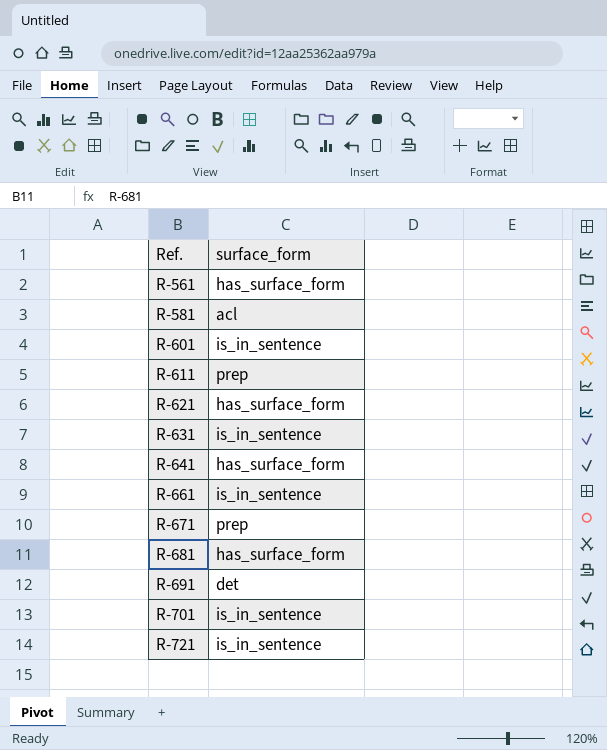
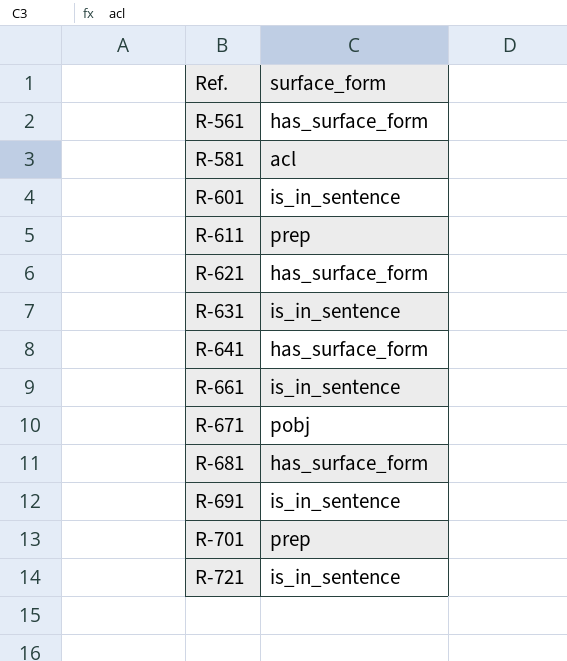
R-671 | surface_form: prep -> pobj
R-691 | surface_form: det -> is_in_sentence
R-701 | surface_form: is_in_sentence -> prep

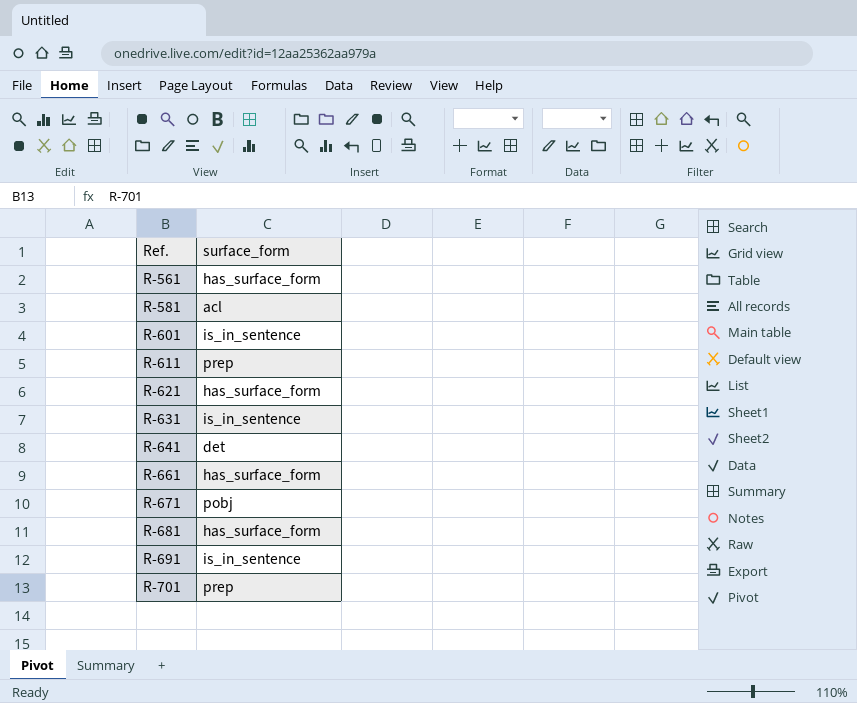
row R-721: is_in_sentence -> none
R-641 | surface_form: has_surface_form -> det
R-661 | surface_form: is_in_sentence -> has_surface_form

